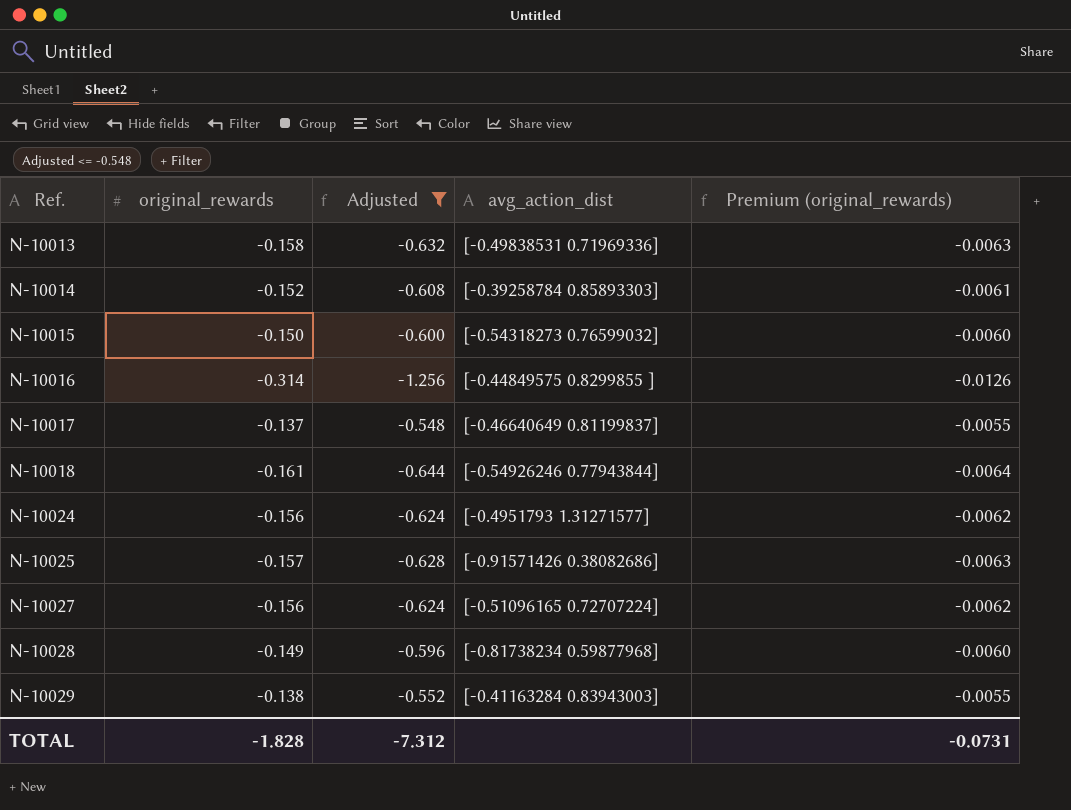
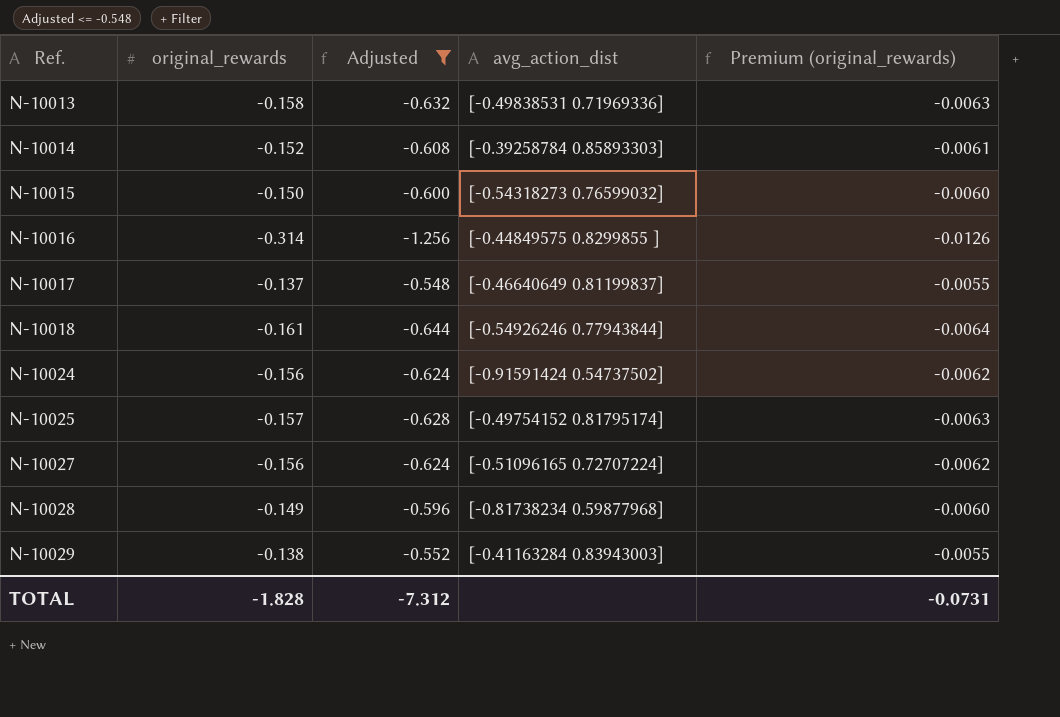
N-10024 | avg_action_dist: [-0.4951793 1.31271577] -> [-0.91591424 0.54737502]
N-10025 | avg_action_dist: [-0.91571426 0.38082686] -> [-0.49754152 0.81795174]

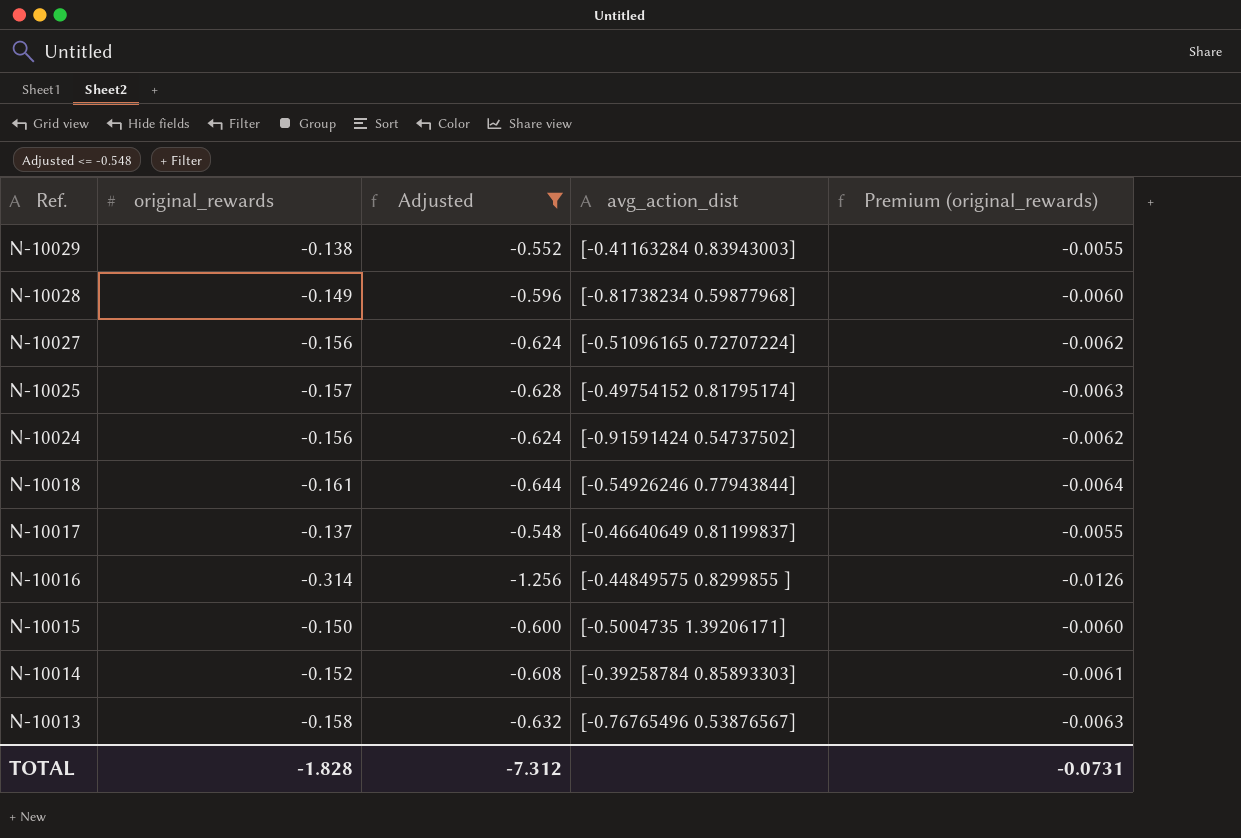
row order: Ref. ascending -> Ref. descending
N-10015 | avg_action_dist: [-0.54318273 0.76599032] -> [-0.5004735 1.39206171]
N-10013 | avg_action_dist: [-0.49838531 0.71969336] -> [-0.76765496 0.53876567]

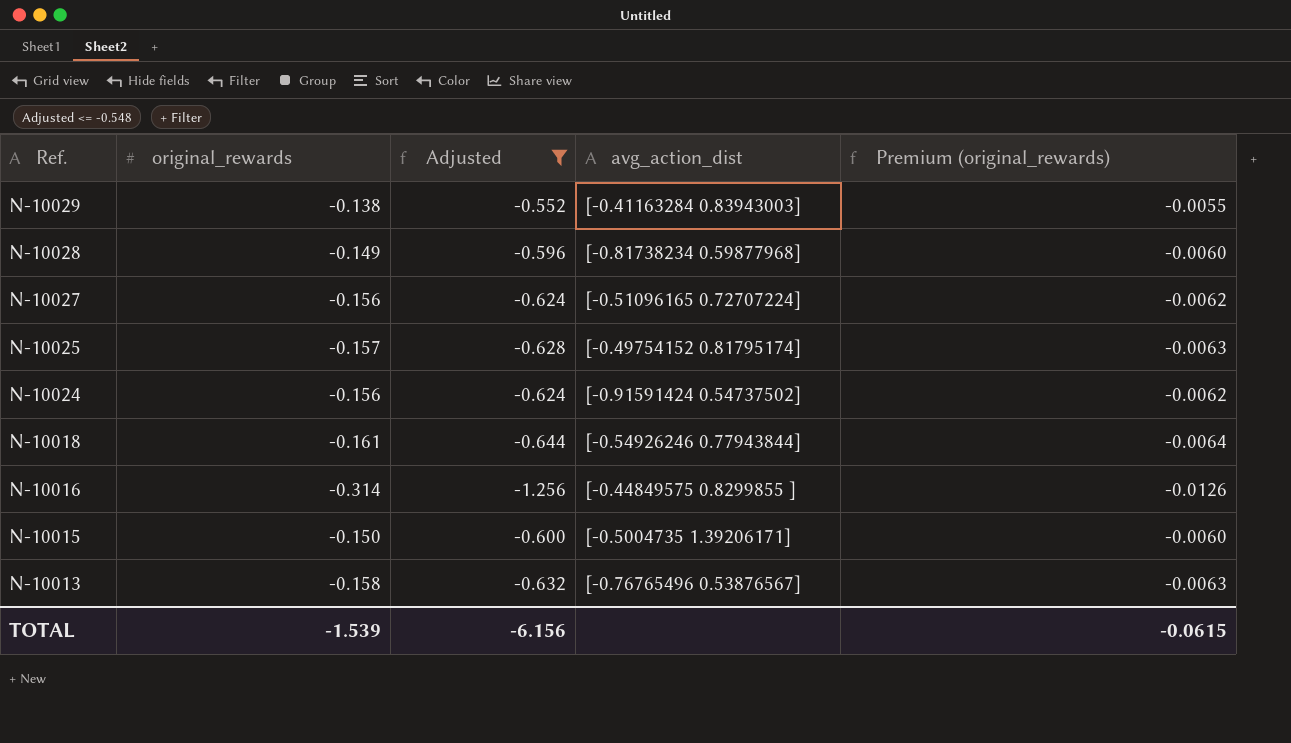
row N-10017: -0.137 | -0.548 | [-0.46640649 0.81199837] | -0.0055 -> none
row N-10014: -0.152 | -0.608 | [-0.39258784 0.85893303] | -0.0061 -> none
TOTAL | original_rewards: -1.828 -> -1.539
TOTAL | Adjusted: -7.312 -> -6.156
TOTAL | Premium (original_rewards): -0.0731 -> -0.0615

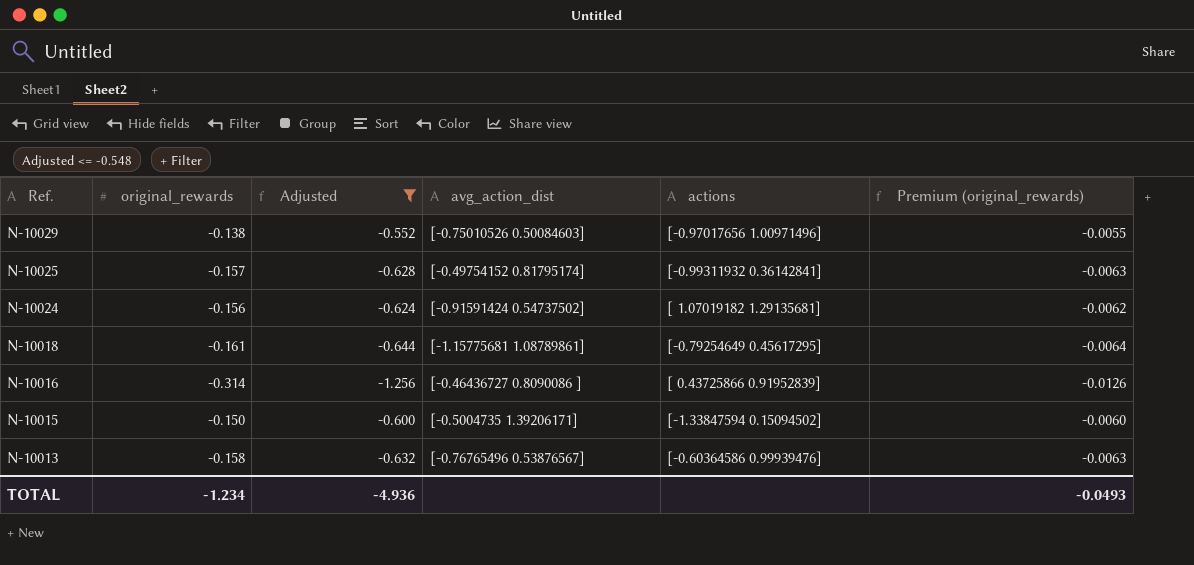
column actions | position: none -> 5
row N-10028: -0.149 | -0.596 | [-0.81738234 0.59877968] | -0.0060 -> none
row N-10027: -0.156 | -0.624 | [-0.51096165 0.72707224] | -0.0062 -> none
N-10029 | avg_action_dist: [-0.41163284 0.83943003] -> [-0.75010526 0.50084603]
N-10018 | avg_action_dist: [-0.54926246 0.77943844] -> [-1.15775681 1.08789861]
N-10016 | avg_action_dist: [-0.44849575 0.8299855 ] -> [-0.46436727 0.8090086 ]
TOTAL | original_rewards: -1.539 -> -1.234
TOTAL | Adjusted: -6.156 -> -4.936
TOTAL | Premium (original_rewards): -0.0615 -> -0.0493

